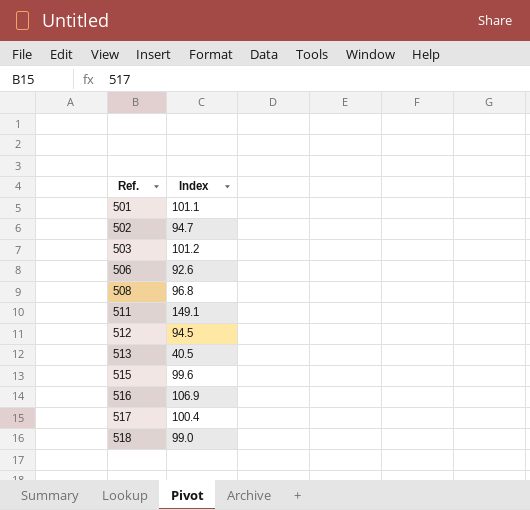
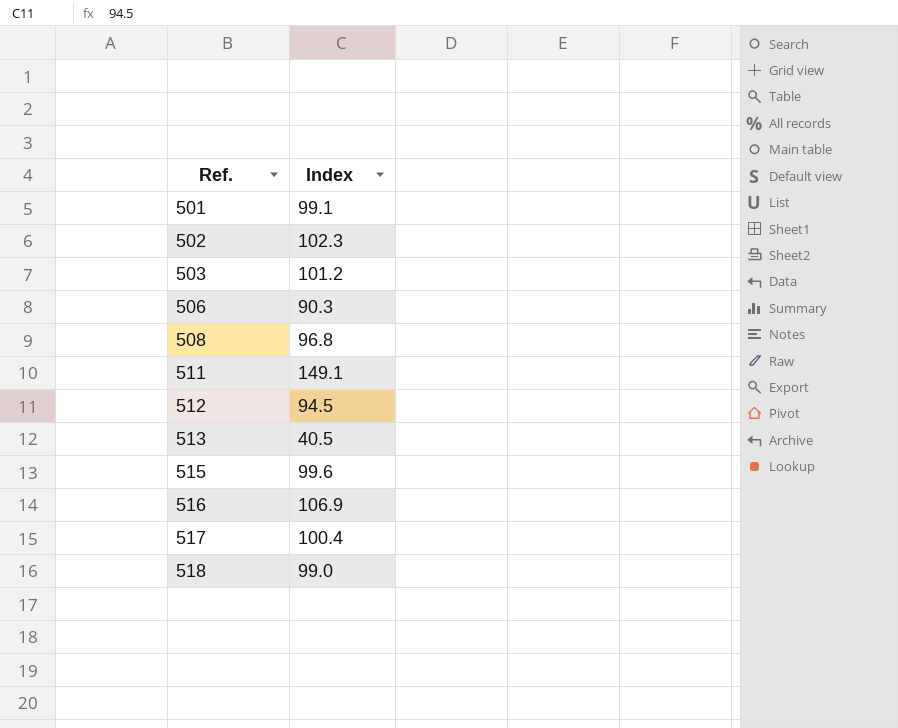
501 | Index: 101.1 -> 99.1
502 | Index: 94.7 -> 102.3
506 | Index: 92.6 -> 90.3

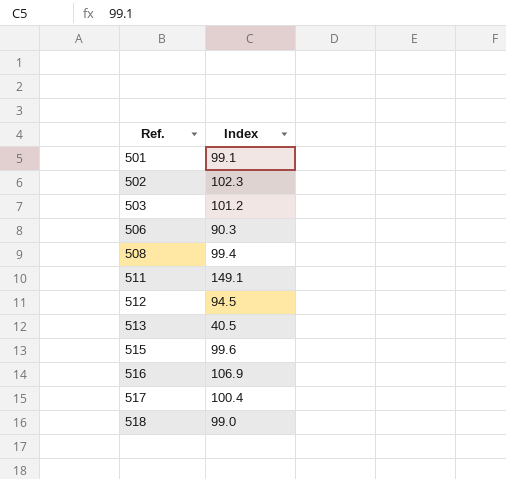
508 | Index: 96.8 -> 99.4

